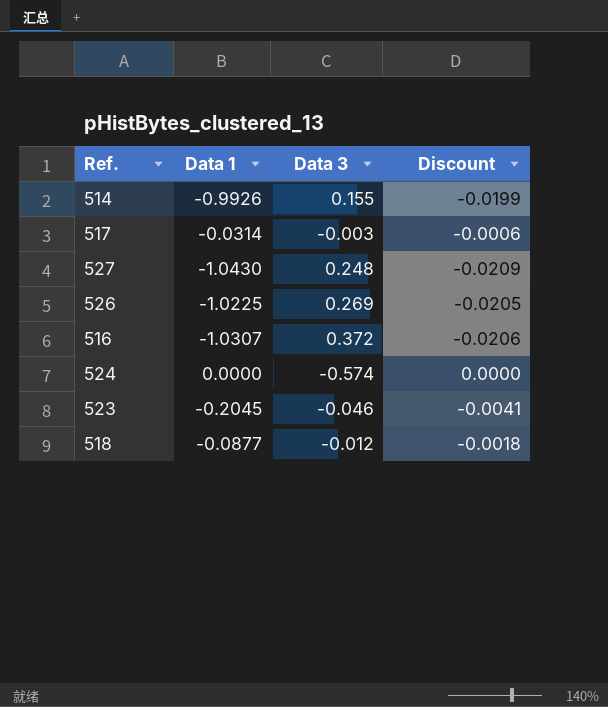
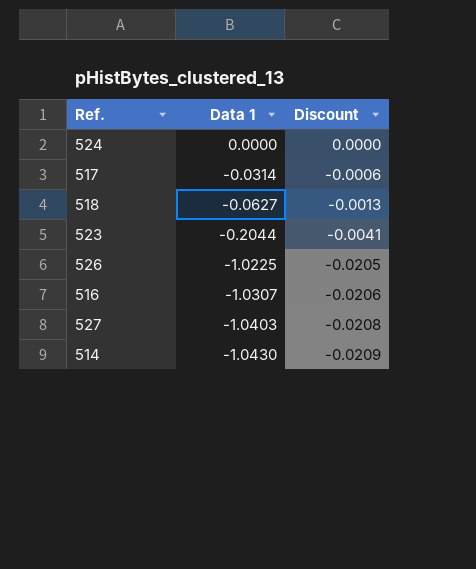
row order: none -> Data 1 descending
column Data 3 | position: 3 -> none
518 | Data 1: -0.0877 -> -0.0627
518 | Discount: -0.0018 -> -0.0013
523 | Data 1: -0.2045 -> -0.2044
527 | Data 1: -1.0430 -> -1.0403
527 | Discount: -0.0209 -> -0.0208
514 | Data 1: -0.9926 -> -1.0430
514 | Discount: -0.0199 -> -0.0209

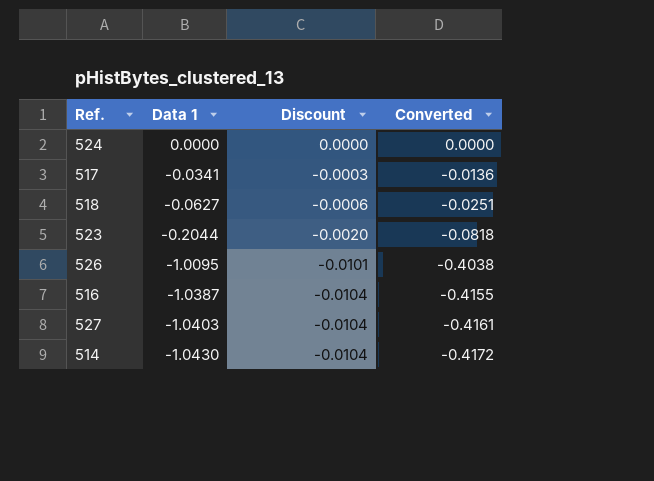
column Discount | formula: [Data 1] * 0.02 -> [Data 1] * 0.01
column Converted | formula: none -> [Data 1] * 0.4
517 | Data 1: -0.0314 -> -0.0341
526 | Data 1: -1.0225 -> -1.0095
516 | Data 1: -1.0307 -> -1.0387

